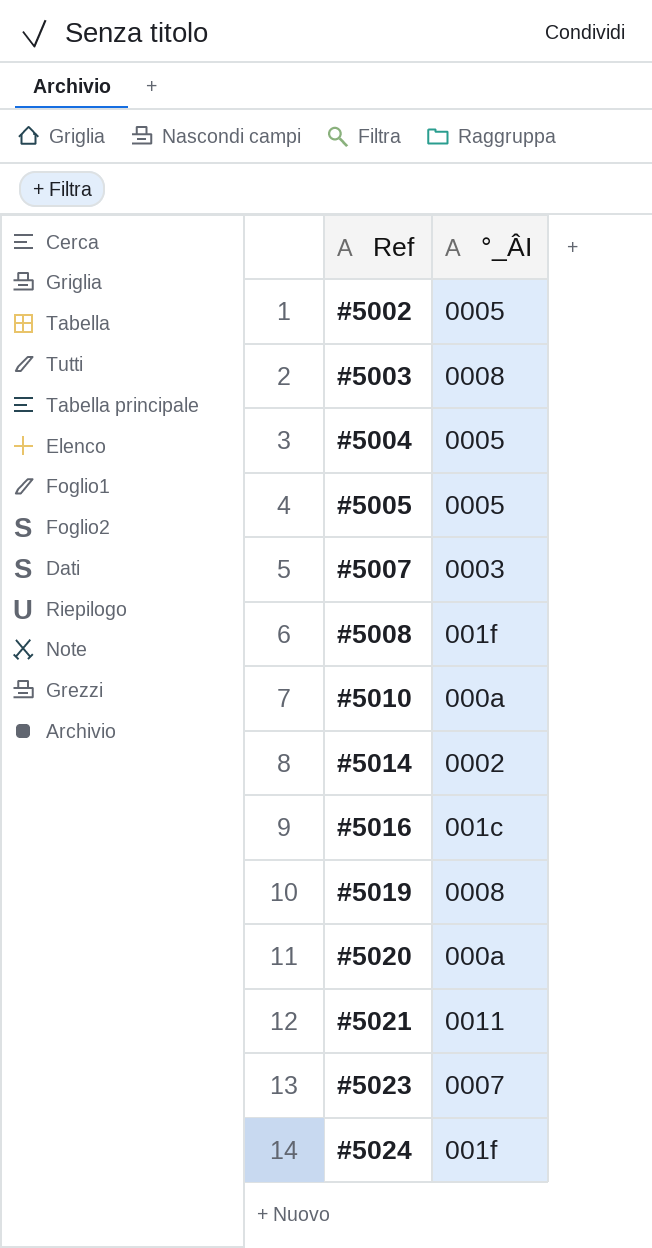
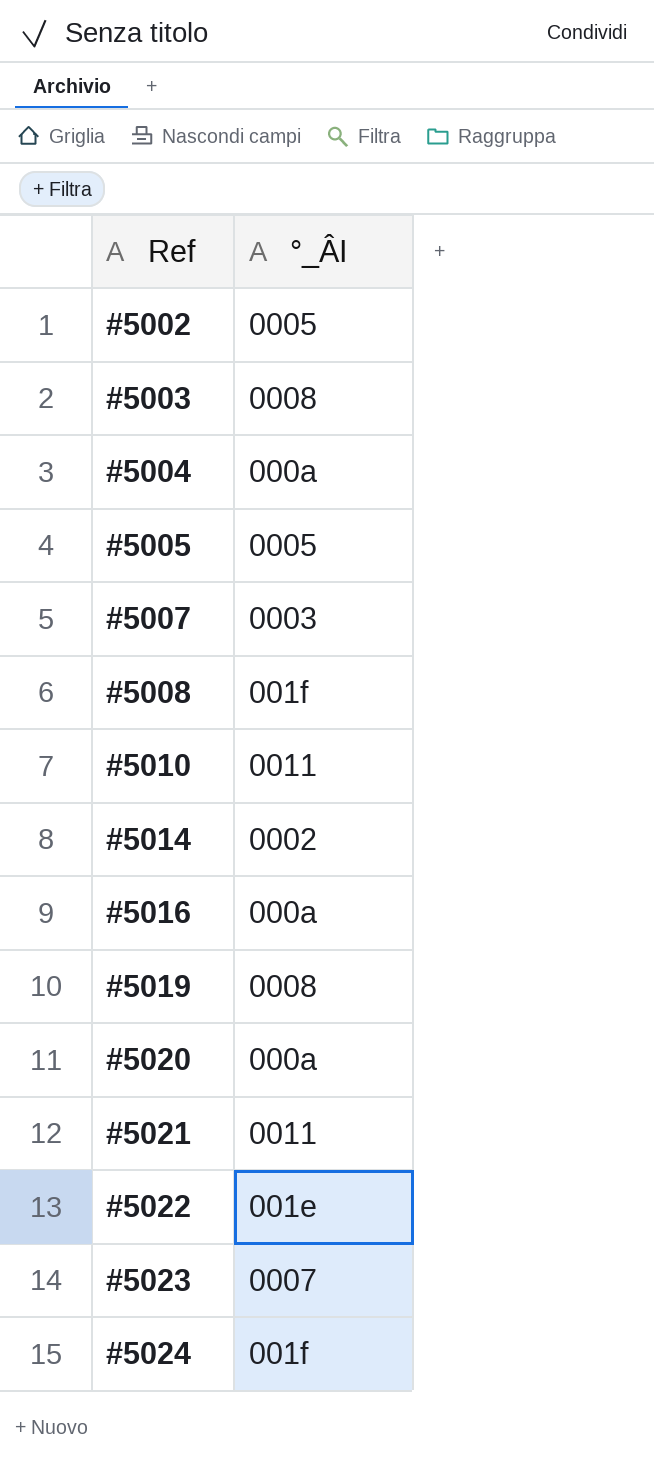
#5004 | °_ÂI: 0005 -> 000a
#5010 | °_ÂI: 000a -> 0011
#5016 | °_ÂI: 001c -> 000a
row #5022: none -> 001e

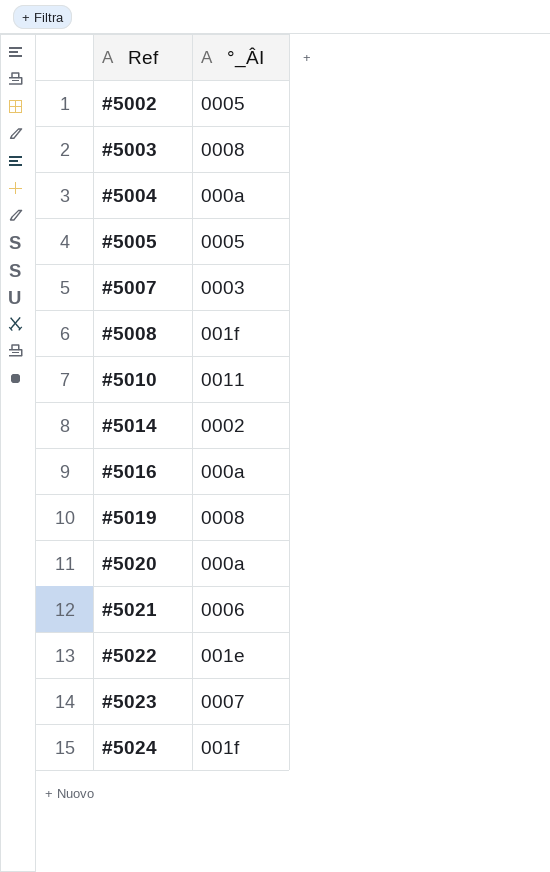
#5021 | °_ÂI: 0011 -> 0006

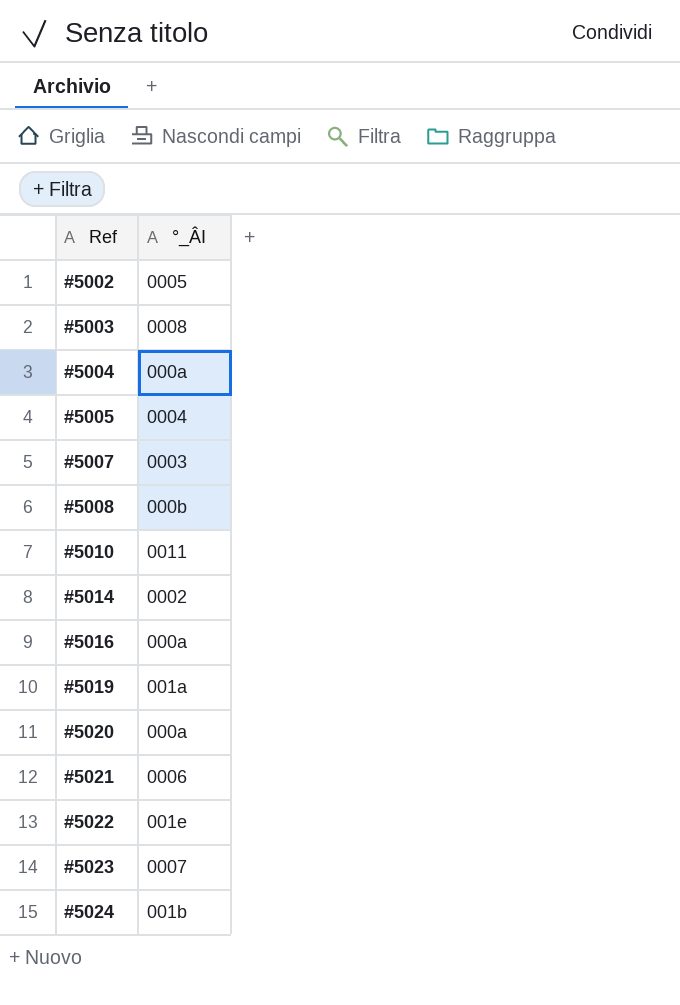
#5005 | °_ÂI: 0005 -> 0004
#5008 | °_ÂI: 001f -> 000b
#5019 | °_ÂI: 0008 -> 001a
#5024 | °_ÂI: 001f -> 001b

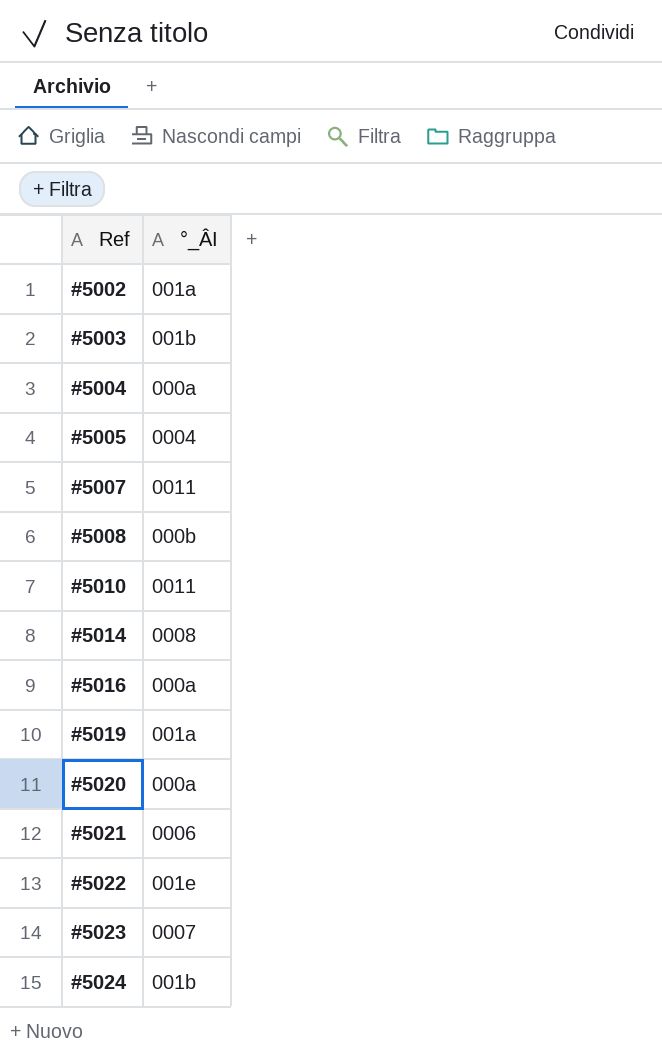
#5002 | °_ÂI: 0005 -> 001a
#5003 | °_ÂI: 0008 -> 001b
#5007 | °_ÂI: 0003 -> 0011
#5014 | °_ÂI: 0002 -> 0008

